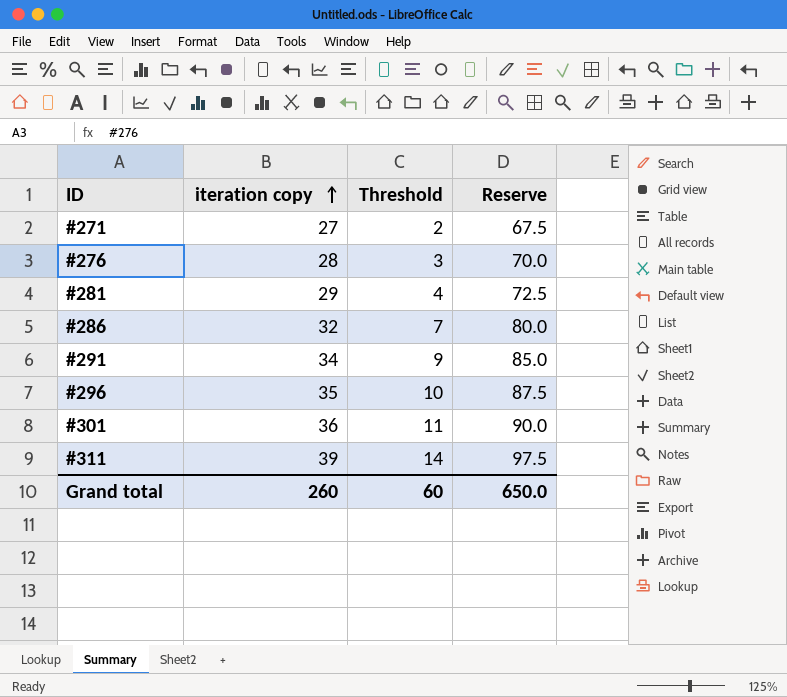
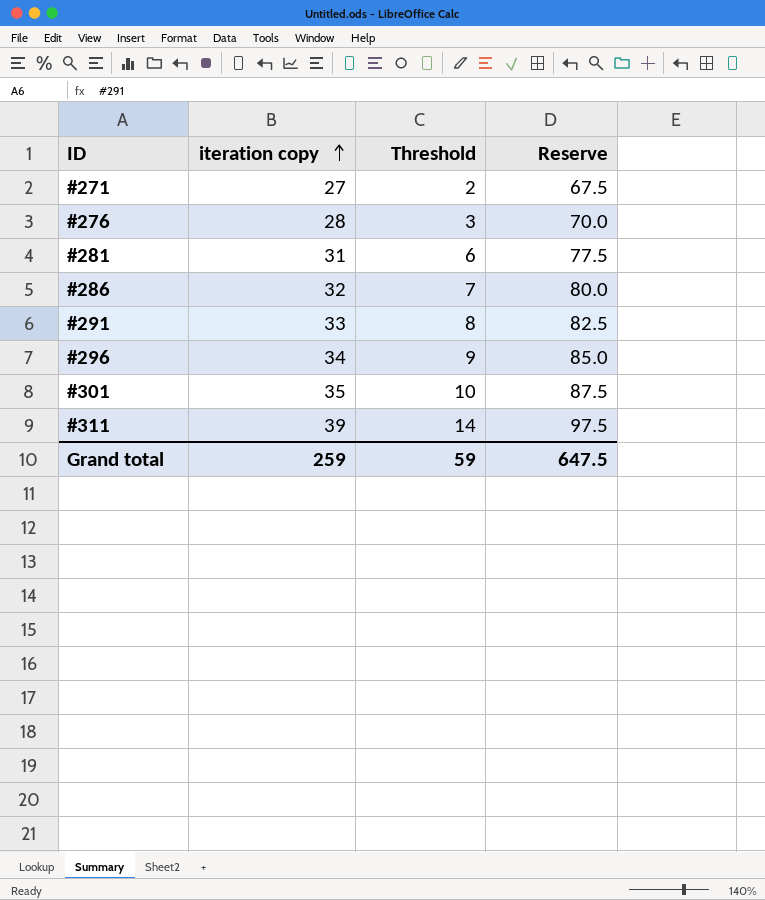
#281 | iteration copy: 29 -> 31
#281 | Threshold: 4 -> 6
#281 | Reserve: 72.5 -> 77.5
#291 | iteration copy: 34 -> 33
#291 | Threshold: 9 -> 8
#291 | Reserve: 85.0 -> 82.5
#296 | iteration copy: 35 -> 34
#296 | Threshold: 10 -> 9
#296 | Reserve: 87.5 -> 85.0
#301 | iteration copy: 36 -> 35
#301 | Threshold: 11 -> 10
#301 | Reserve: 90.0 -> 87.5
Grand total | iteration copy: 260 -> 259
Grand total | Threshold: 60 -> 59
Grand total | Reserve: 650.0 -> 647.5

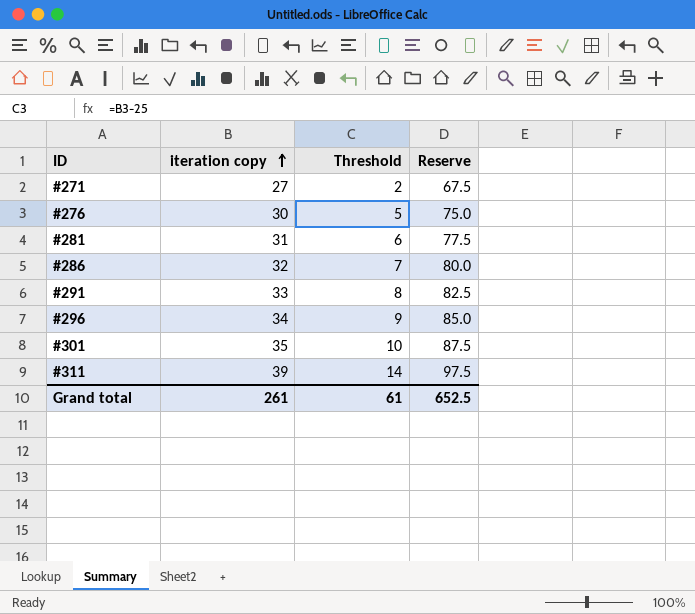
#276 | iteration copy: 28 -> 30
#276 | Threshold: 3 -> 5
#276 | Reserve: 70.0 -> 75.0
Grand total | iteration copy: 259 -> 261
Grand total | Threshold: 59 -> 61
Grand total | Reserve: 647.5 -> 652.5

